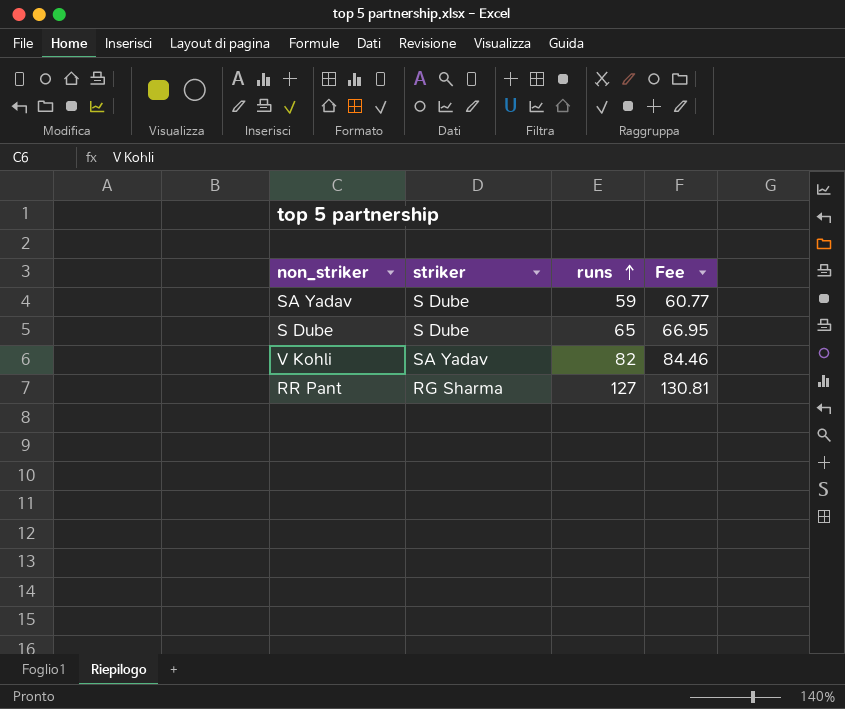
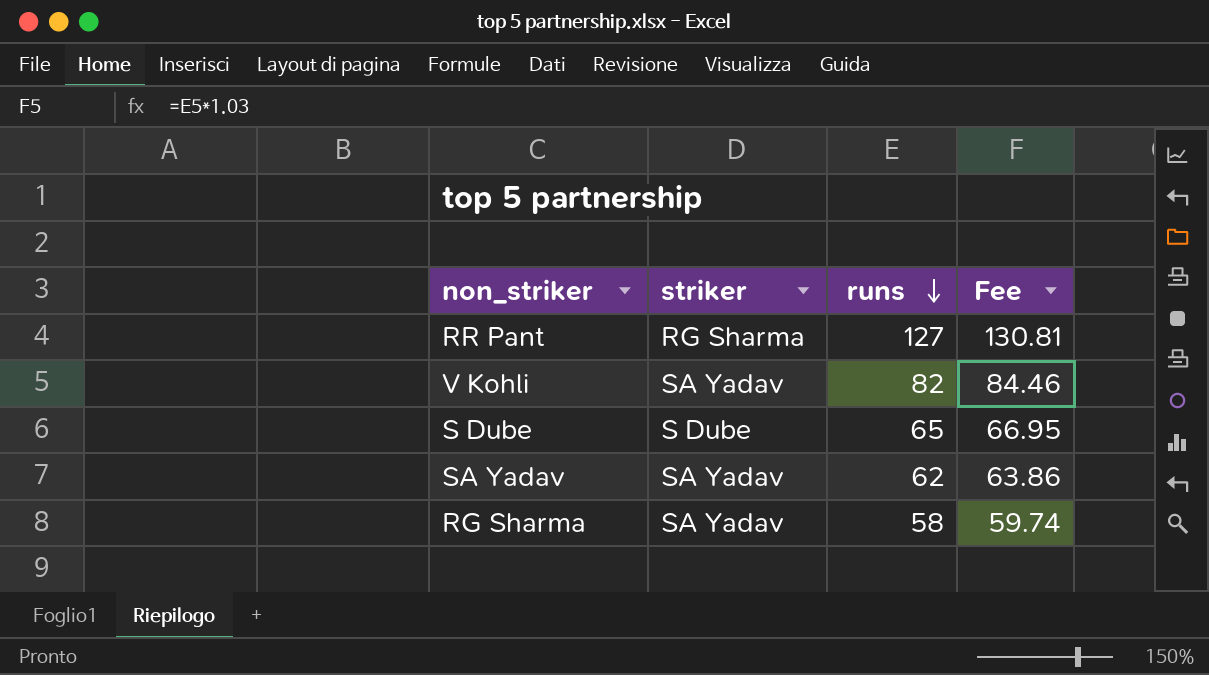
row order: runs ascending -> runs descending
SA Yadav | striker: S Dube -> SA Yadav
SA Yadav | runs: 59 -> 62
SA Yadav | Fee: 60.77 -> 63.86
row RG Sharma: none -> SA Yadav | 58 | 59.74

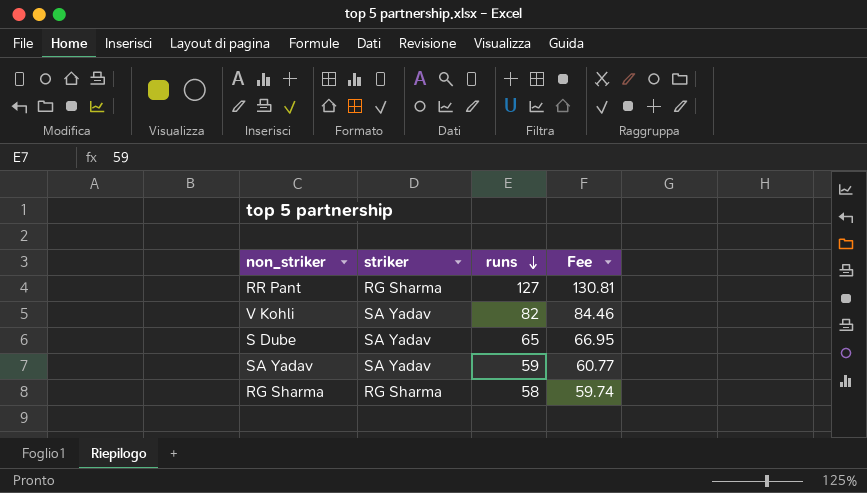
S Dube | striker: S Dube -> SA Yadav
SA Yadav | runs: 62 -> 59
SA Yadav | Fee: 63.86 -> 60.77
RG Sharma | striker: SA Yadav -> RG Sharma

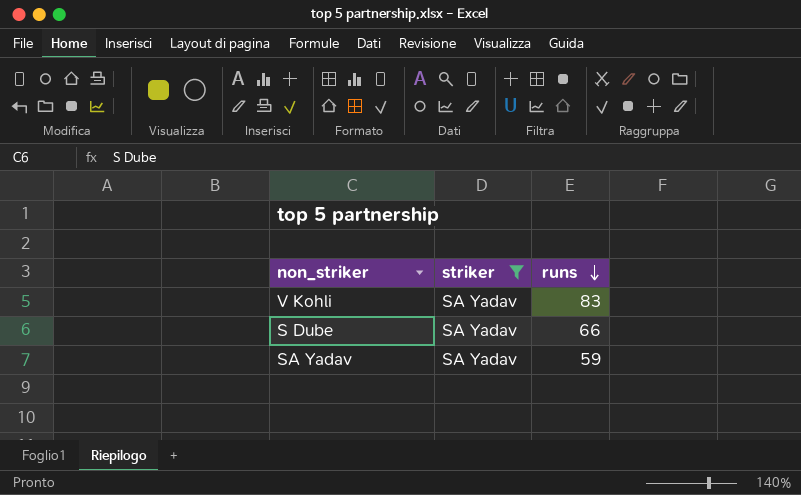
filter: none -> striker = SA Yadav
column Fee | formula: [runs] * 1.03 -> none
V Kohli | runs: 82 -> 83
S Dube | runs: 65 -> 66

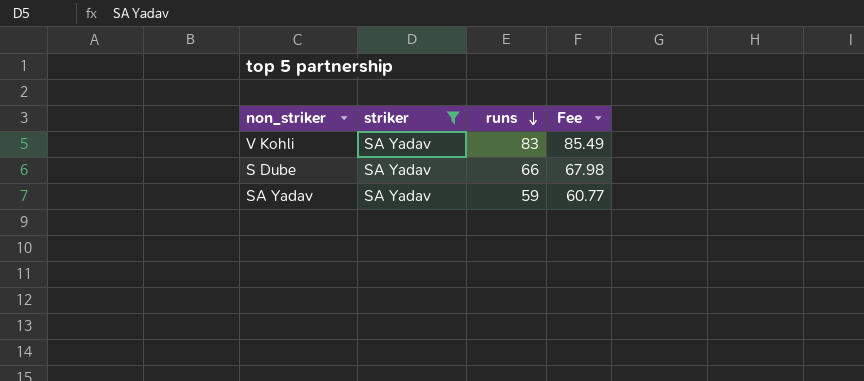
column Fee | formula: none -> [runs] * 1.03

